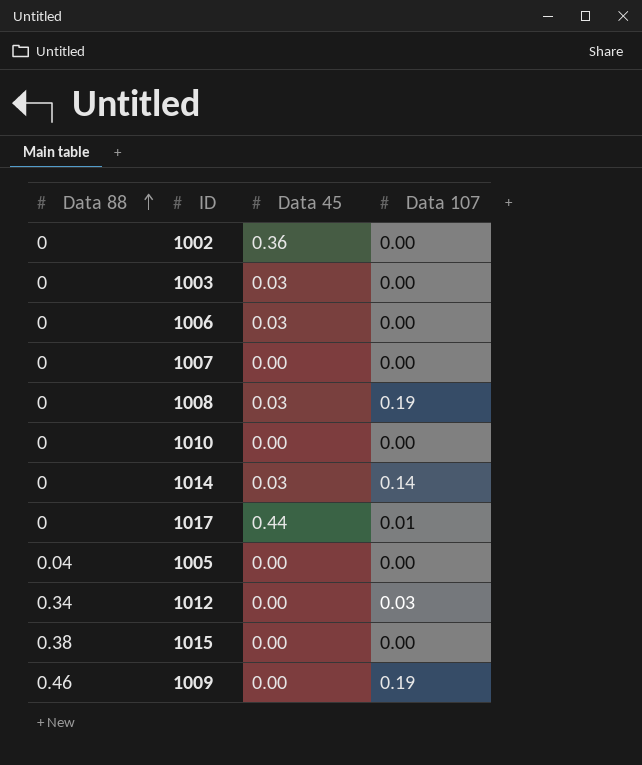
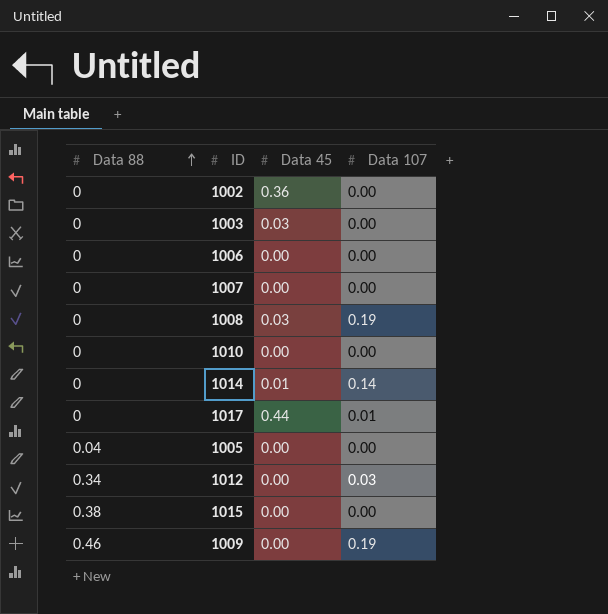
1006 | Data 45: 0.03 -> 0.00
1014 | Data 45: 0.03 -> 0.01

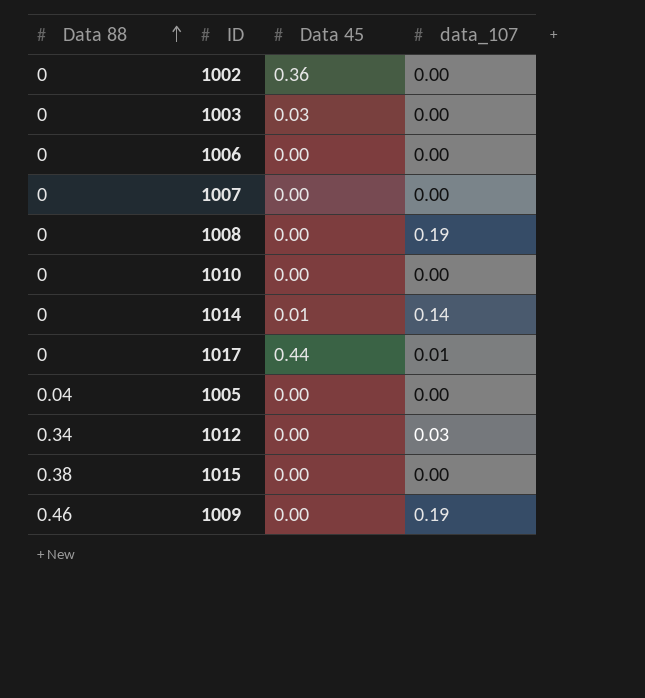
column name: Data 107 -> data_107
1008 | Data 45: 0.03 -> 0.00

